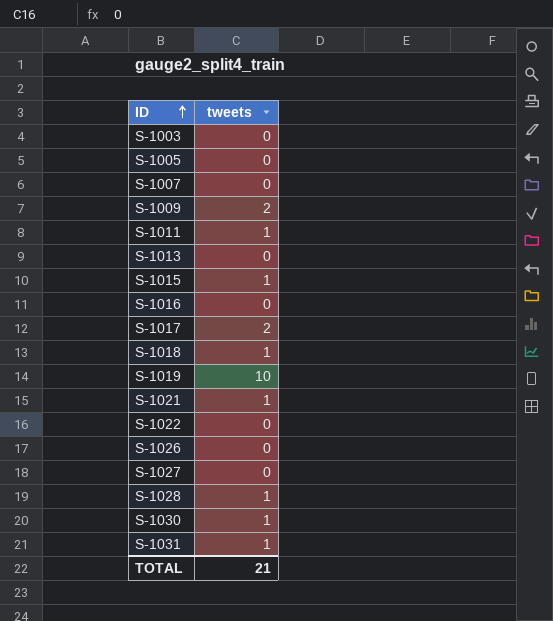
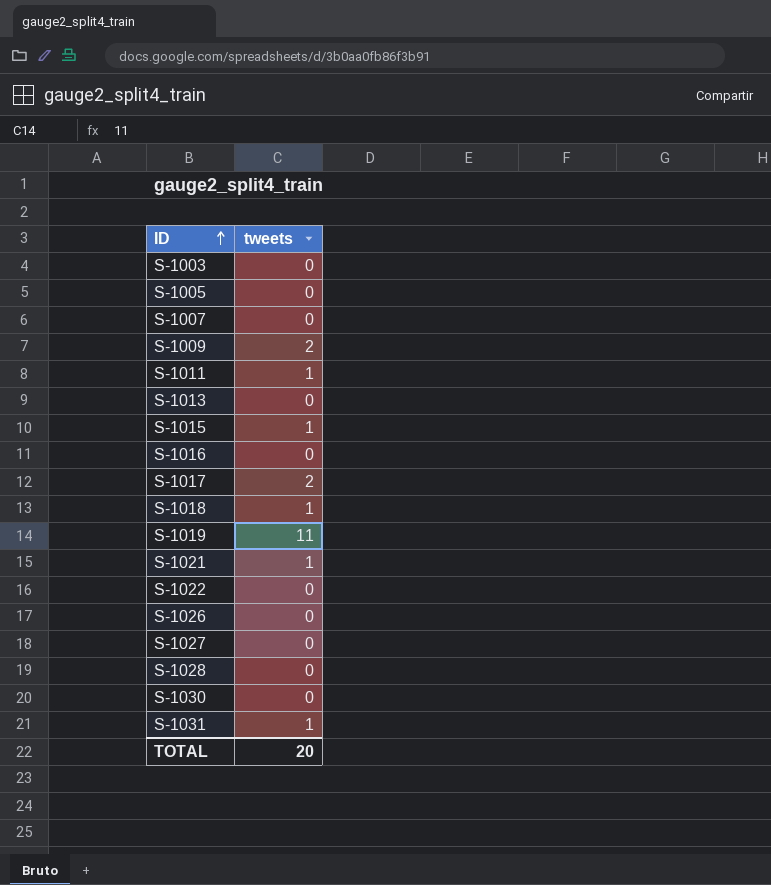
S-1019 | tweets: 10 -> 11
S-1028 | tweets: 1 -> 0
S-1030 | tweets: 1 -> 0
TOTAL | tweets: 21 -> 20

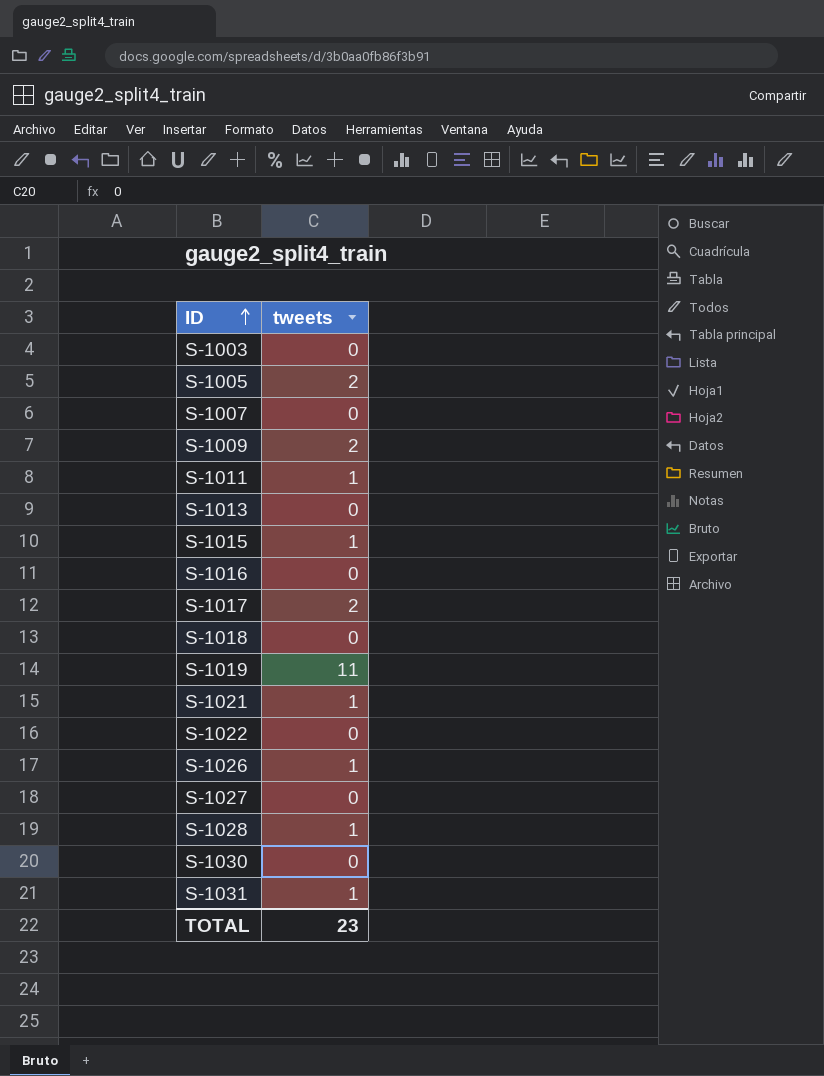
S-1005 | tweets: 0 -> 2
S-1018 | tweets: 1 -> 0
S-1026 | tweets: 0 -> 1
S-1028 | tweets: 0 -> 1
TOTAL | tweets: 20 -> 23

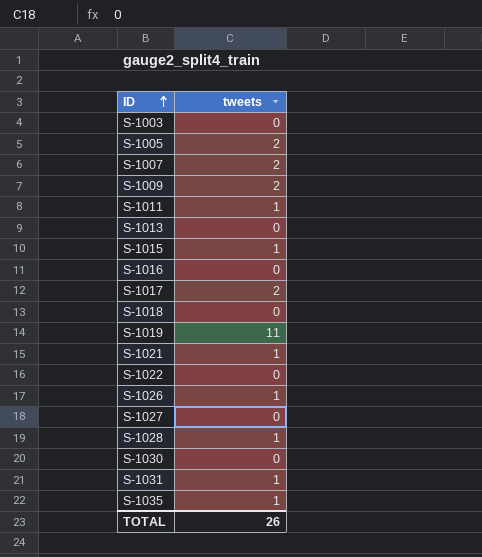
S-1007 | tweets: 0 -> 2
row S-1035: none -> 1
TOTAL | tweets: 23 -> 26

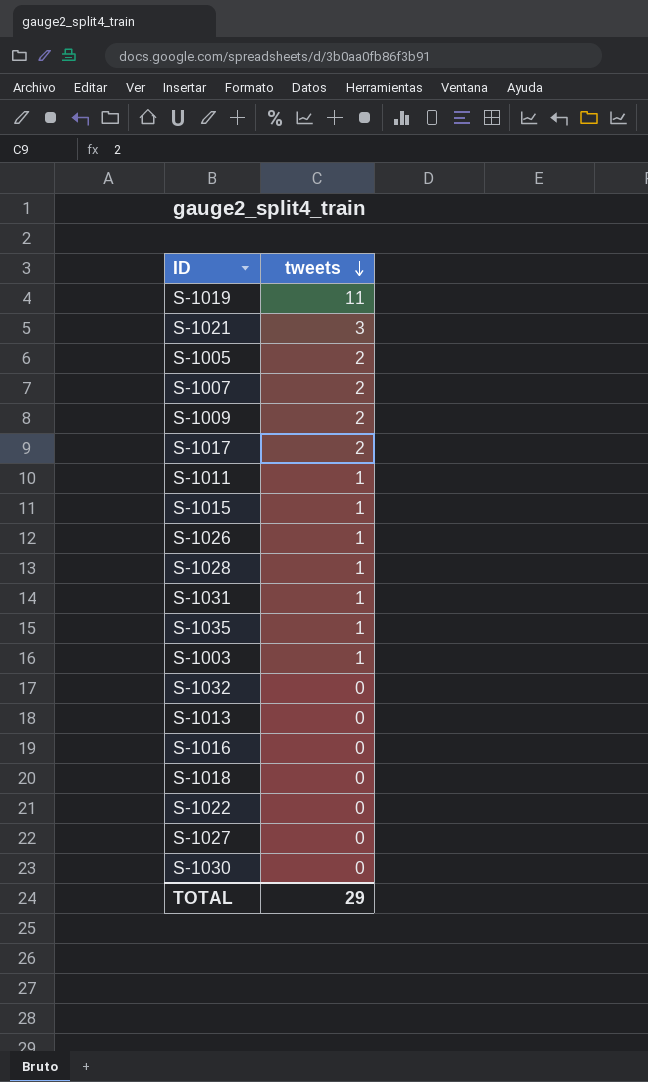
row order: ID ascending -> tweets descending
S-1021 | tweets: 1 -> 3
S-1003 | tweets: 0 -> 1
row S-1032: none -> 0
TOTAL | tweets: 26 -> 29

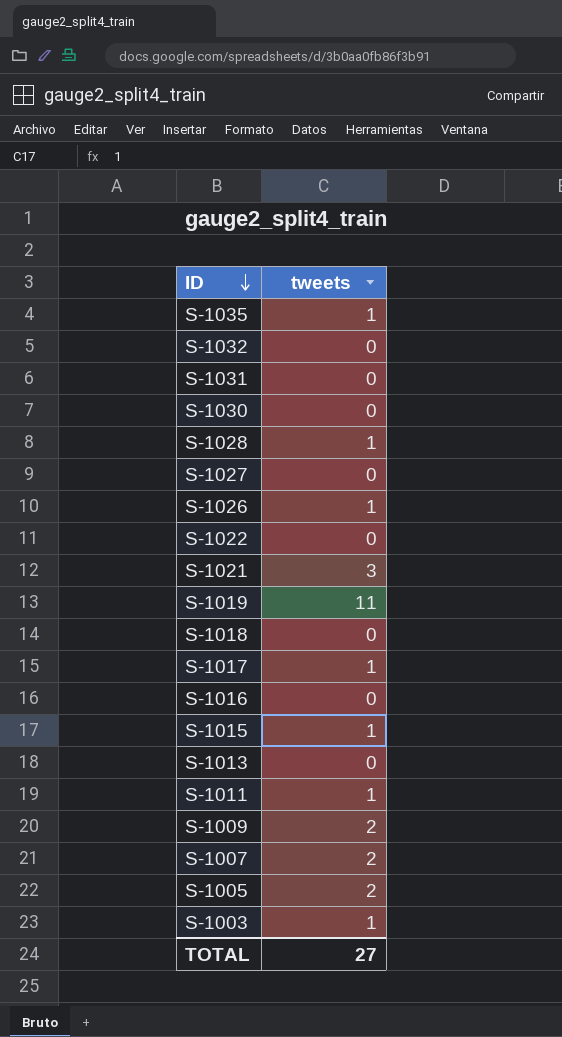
row order: tweets descending -> ID descending
S-1031 | tweets: 1 -> 0
S-1017 | tweets: 2 -> 1
TOTAL | tweets: 29 -> 27

